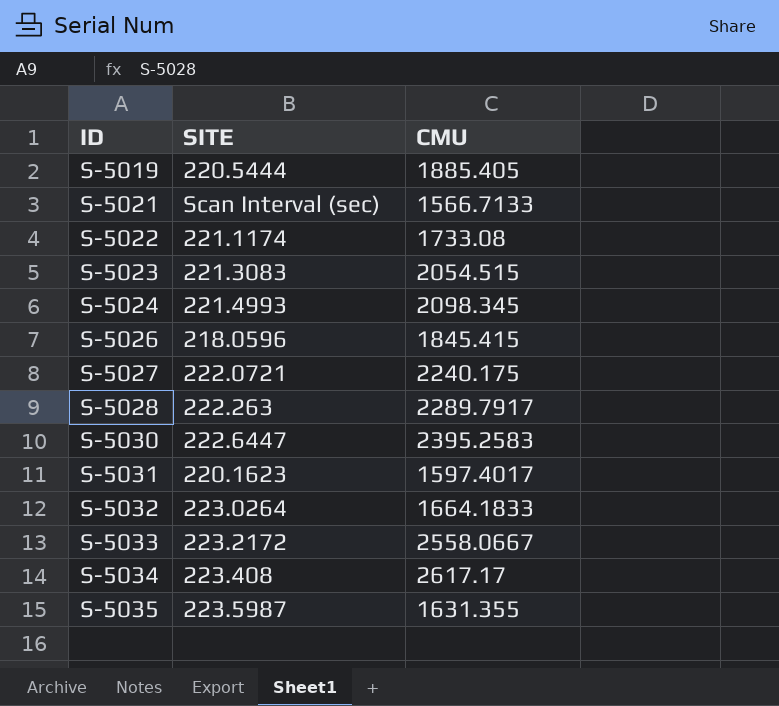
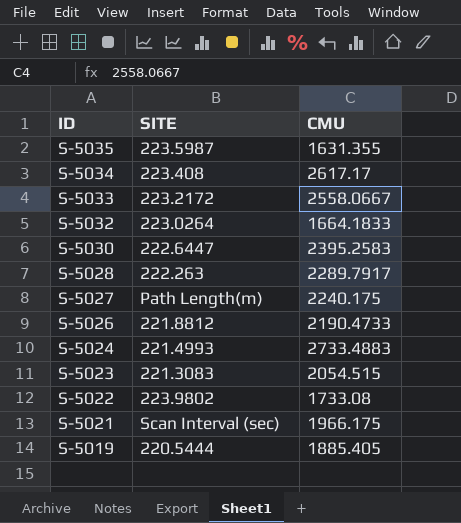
row order: ID ascending -> ID descending
row S-5031: 220.1623 | 1597.4017 -> none
S-5027 | SITE: 222.0721 -> Path Length(m)
S-5026 | SITE: 218.0596 -> 221.8812
S-5026 | CMU: 1845.415 -> 2190.4733
S-5024 | CMU: 2098.345 -> 2733.4883
S-5022 | SITE: 221.1174 -> 223.9802
S-5021 | CMU: 1566.7133 -> 1966.175

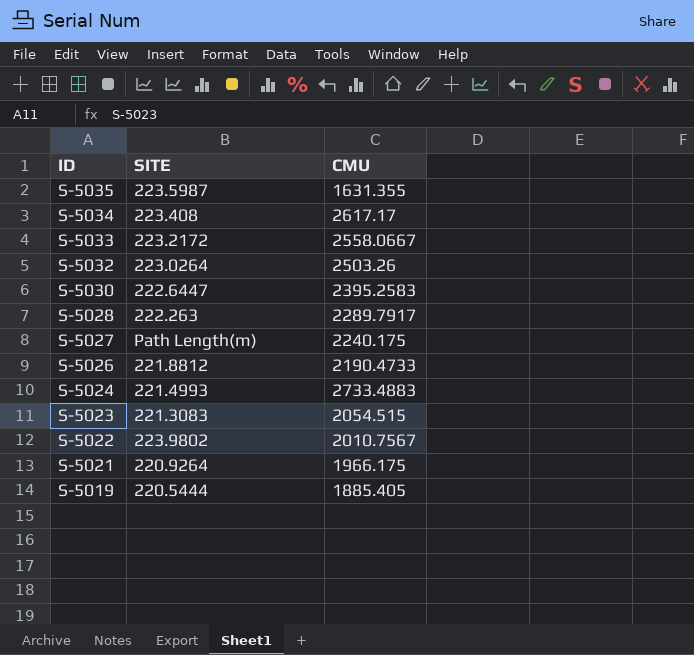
S-5032 | CMU: 1664.1833 -> 2503.26
S-5022 | CMU: 1733.08 -> 2010.7567
S-5021 | SITE: Scan Interval (sec) -> 220.9264

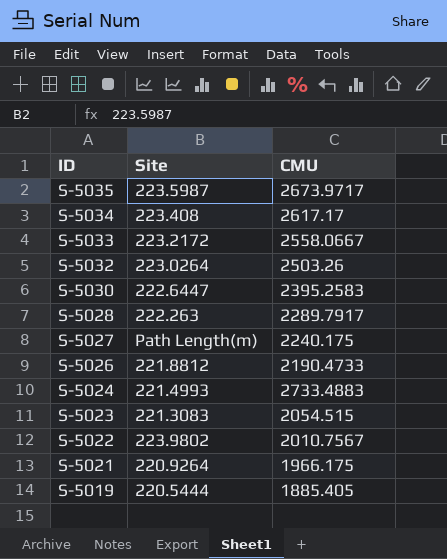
column name: SITE -> Site
S-5035 | CMU: 1631.355 -> 2673.9717

